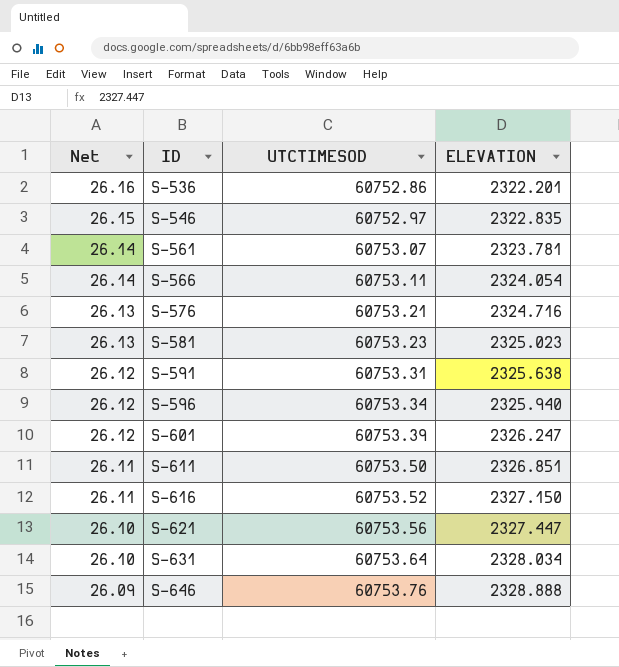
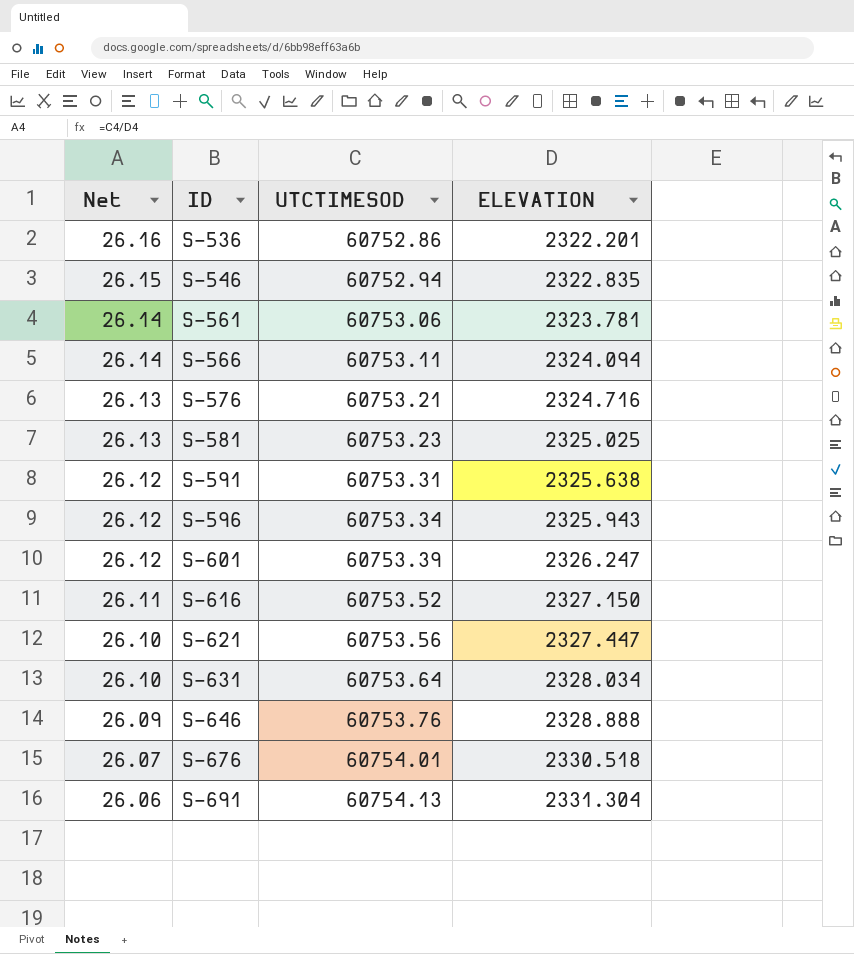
row S-611: 26.11 | 60753.50 | 2326.851 -> none
S-546 | UTCTIMESOD: 60752.97 -> 60752.94
S-561 | UTCTIMESOD: 60753.07 -> 60753.06
S-566 | ELEVATION: 2324.054 -> 2324.094
S-581 | ELEVATION: 2325.023 -> 2325.025
S-596 | ELEVATION: 2325.940 -> 2325.943
row S-676: none -> 26.07 | 60754.01 | 2330.518
row S-691: none -> 26.06 | 60754.13 | 2331.304

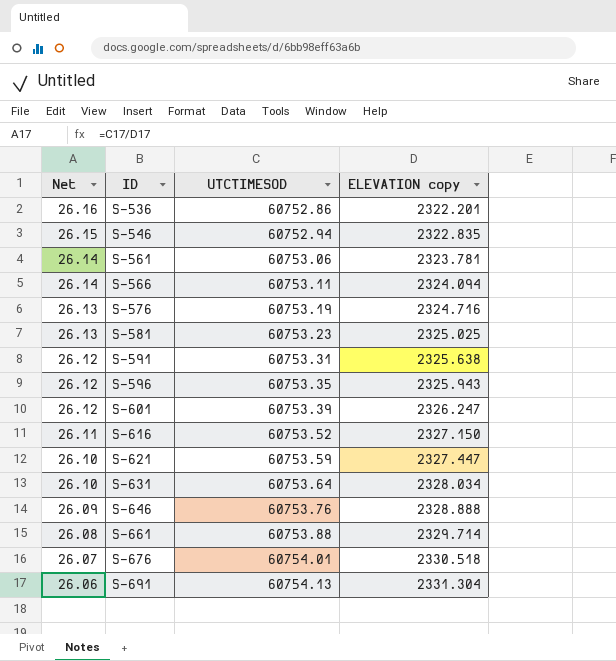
column name: ELEVATION -> ELEVATION copy
S-576 | UTCTIMESOD: 60753.21 -> 60753.19
S-596 | UTCTIMESOD: 60753.34 -> 60753.35
S-621 | UTCTIMESOD: 60753.56 -> 60753.59
row S-661: none -> 26.08 | 60753.88 | 2329.714

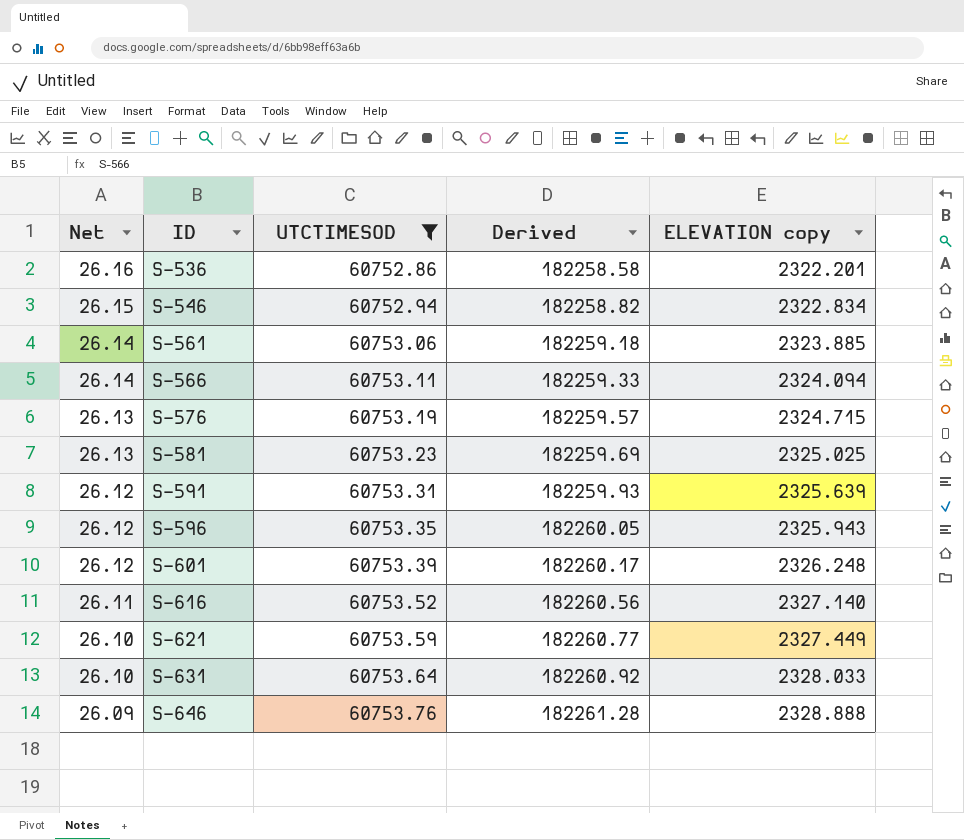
filter: none -> UTCTIMESOD <= 60753.76
column Derived | formula: none -> [UTCTIMESOD] * 3
S-546 | ELEVATION copy: 2322.835 -> 2322.834
S-561 | ELEVATION copy: 2323.781 -> 2323.885
S-576 | ELEVATION copy: 2324.716 -> 2324.715
S-591 | ELEVATION copy: 2325.638 -> 2325.639
S-601 | ELEVATION copy: 2326.247 -> 2326.248
S-616 | ELEVATION copy: 2327.150 -> 2327.140
S-621 | ELEVATION copy: 2327.447 -> 2327.449
S-631 | ELEVATION copy: 2328.034 -> 2328.033

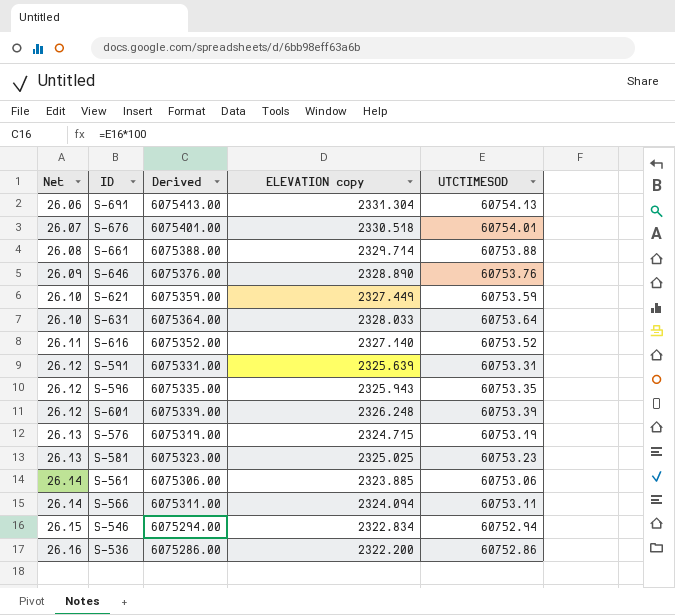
filter: UTCTIMESOD <= 60753.76 -> none
row order: Net descending -> Net ascending
column Derived | formula: [UTCTIMESOD] * 3 -> [UTCTIMESOD] * 100
column UTCTIMESOD | position: 3 -> 5
S-646 | ELEVATION copy: 2328.888 -> 2328.890
S-536 | ELEVATION copy: 2322.201 -> 2322.200

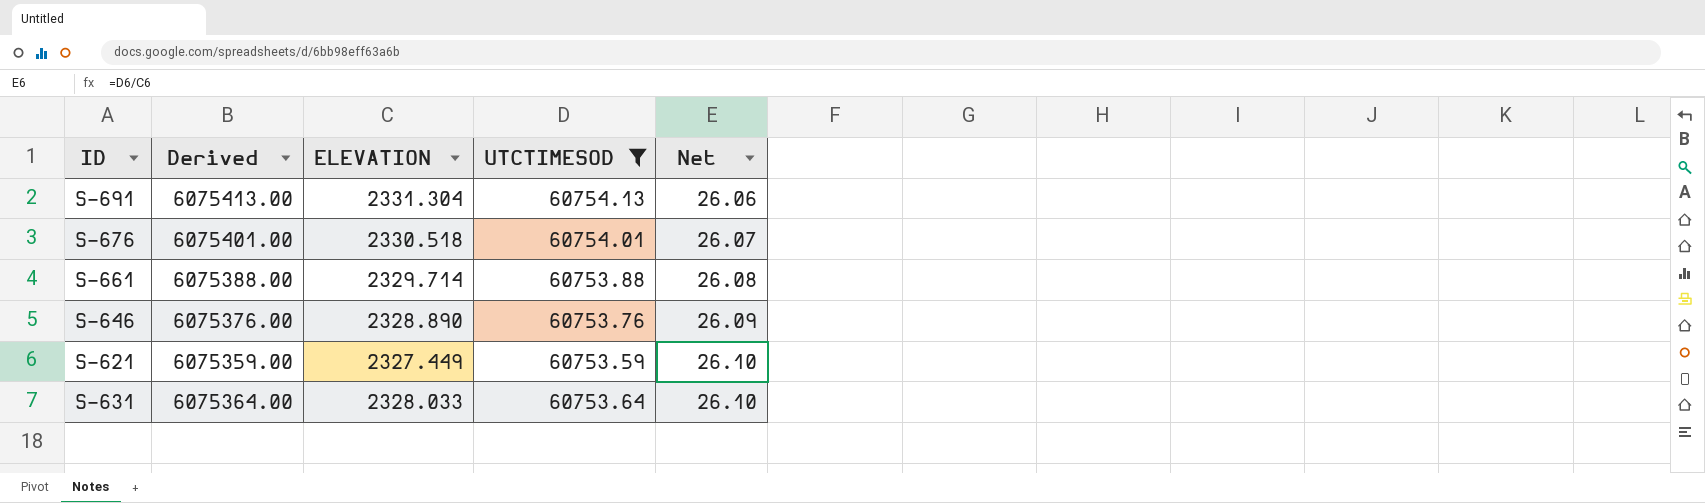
filter: none -> UTCTIMESOD >= 60753.59
column name: ELEVATION copy -> ELEVATION
column Net | position: 1 -> 5

